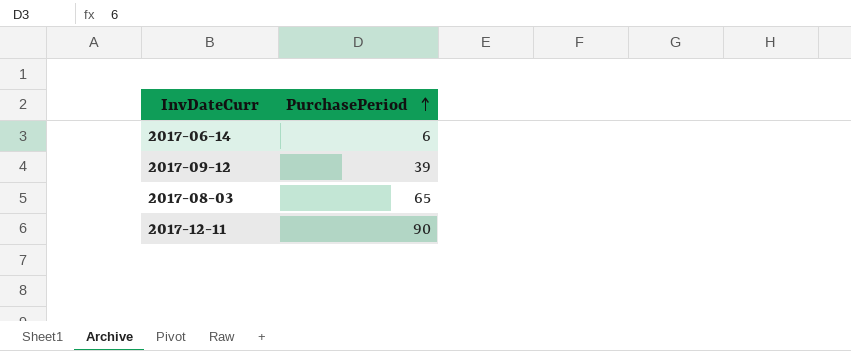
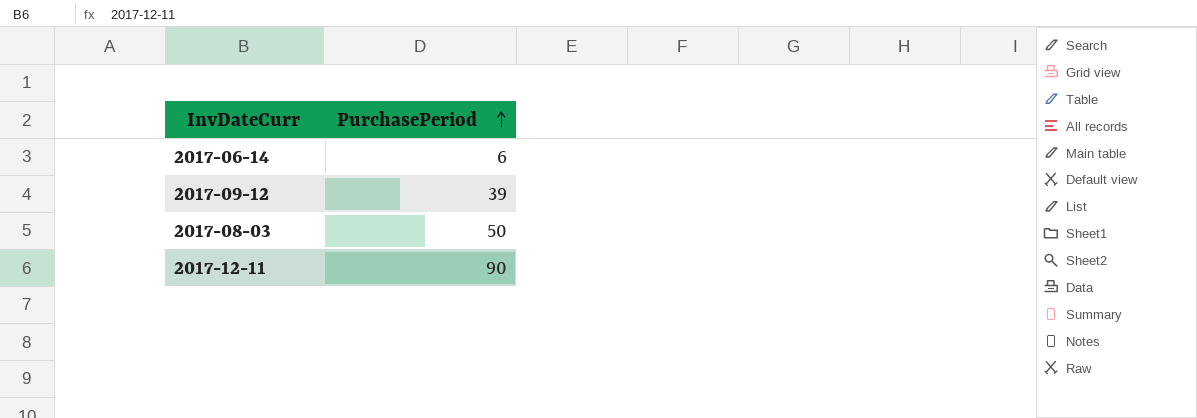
2017-08-03 | PurchasePeriod: 65 -> 50

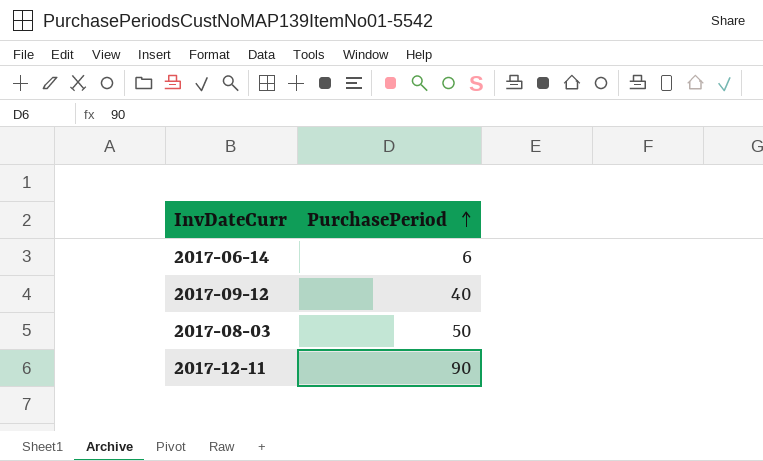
2017-09-12 | PurchasePeriod: 39 -> 40

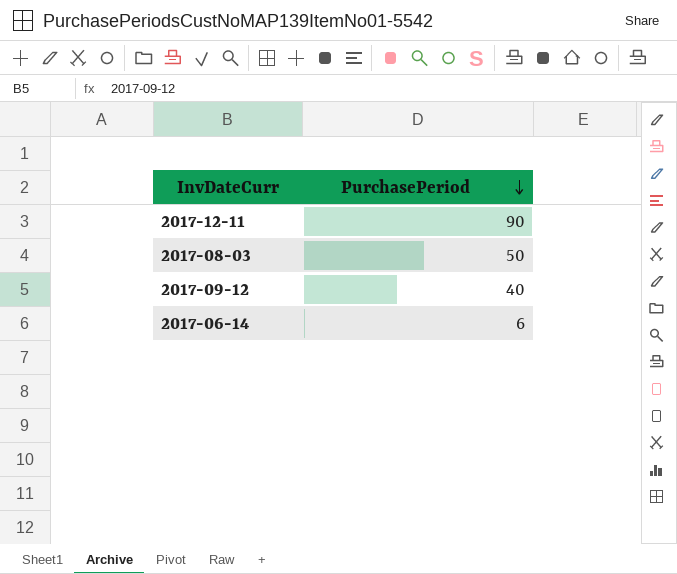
row order: PurchasePeriod ascending -> PurchasePeriod descending

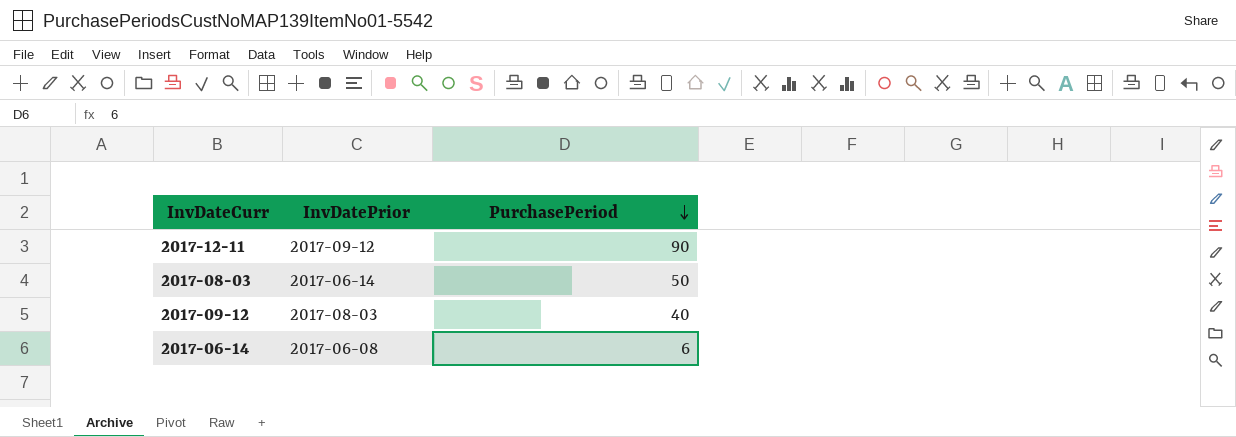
column InvDatePrior | position: none -> 2

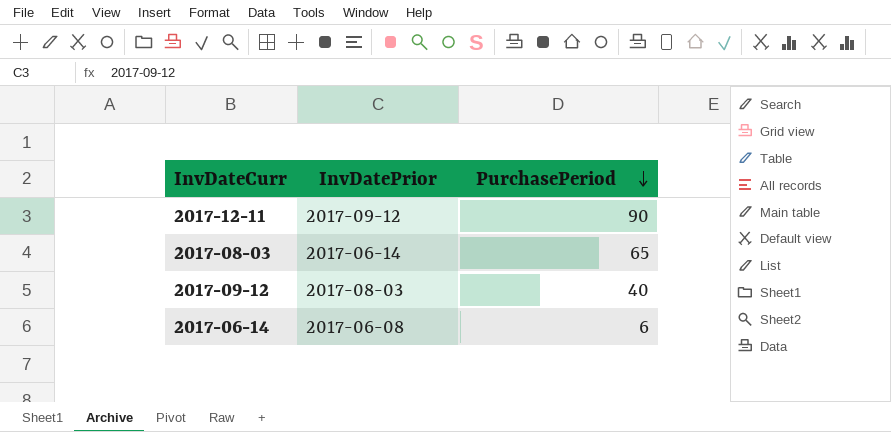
2017-08-03 | PurchasePeriod: 50 -> 65

